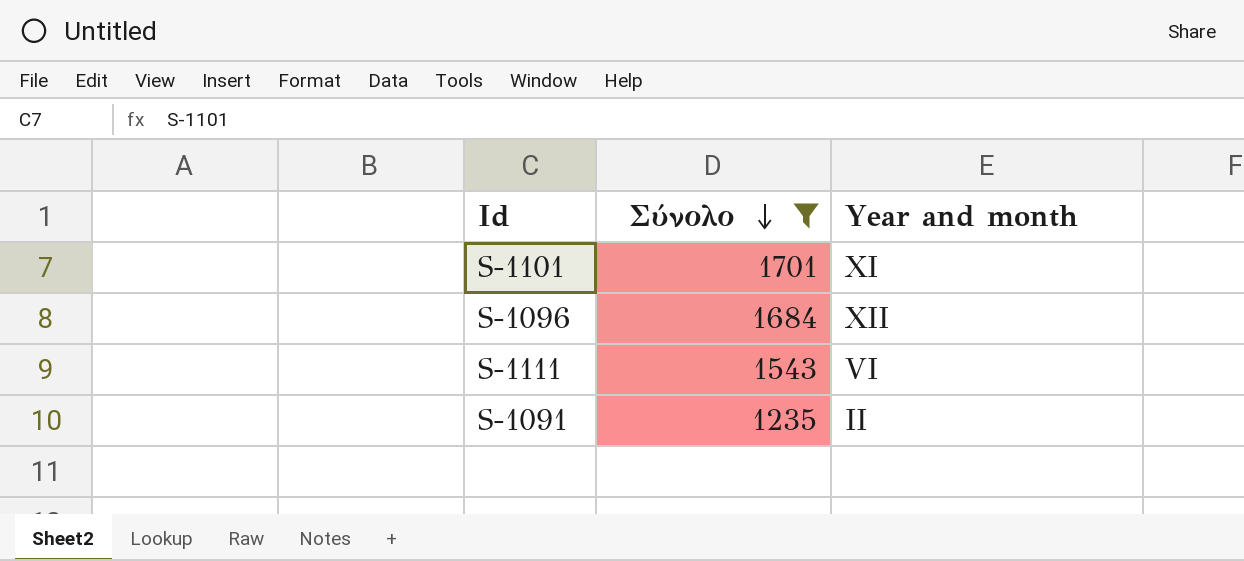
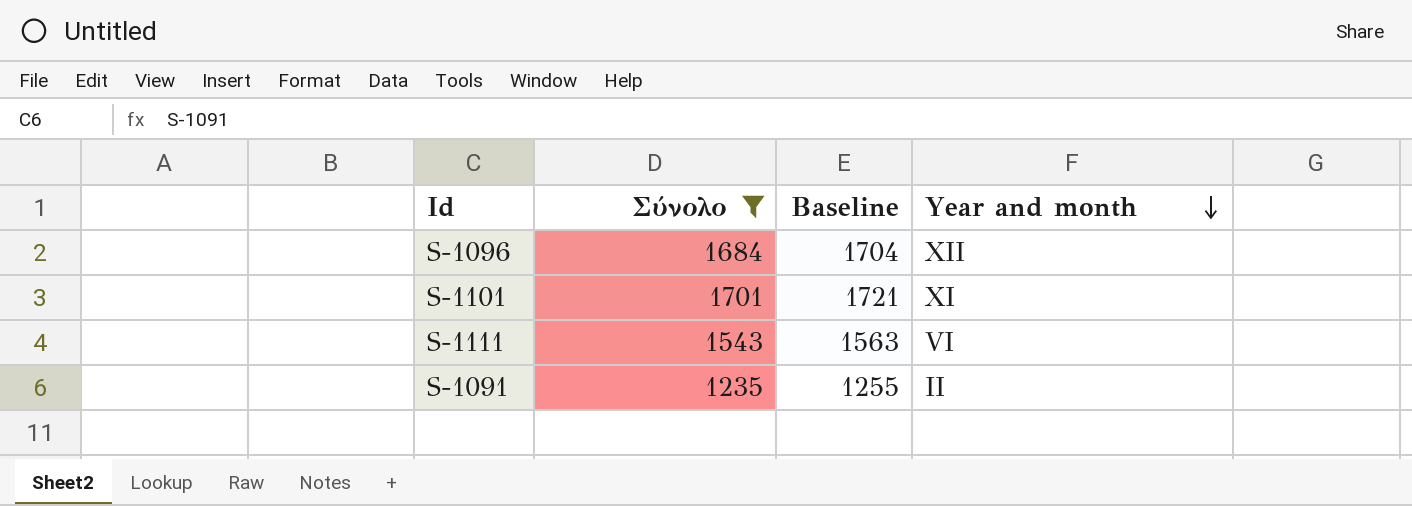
row order: Σύνολο descending -> Year and month descending
column Baseline | formula: none -> [Σύνολο] + 20

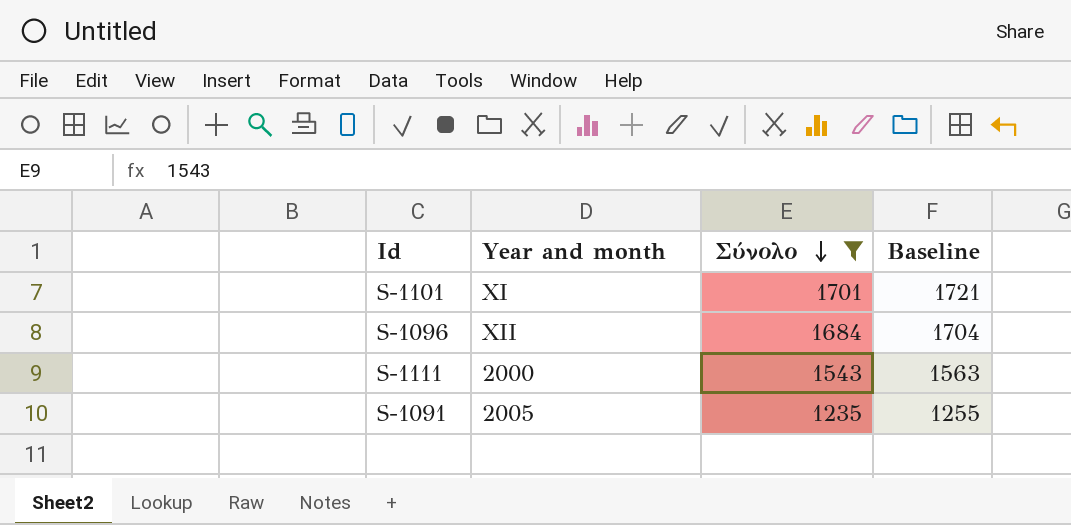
row order: Year and month descending -> Σύνολο descending
column Year and month | position: 4 -> 2
S-1111 | Year and month: VI -> 2000
S-1091 | Year and month: II -> 2005

